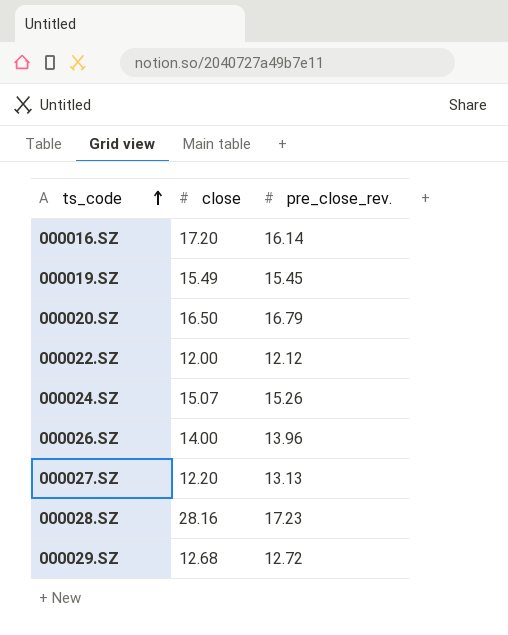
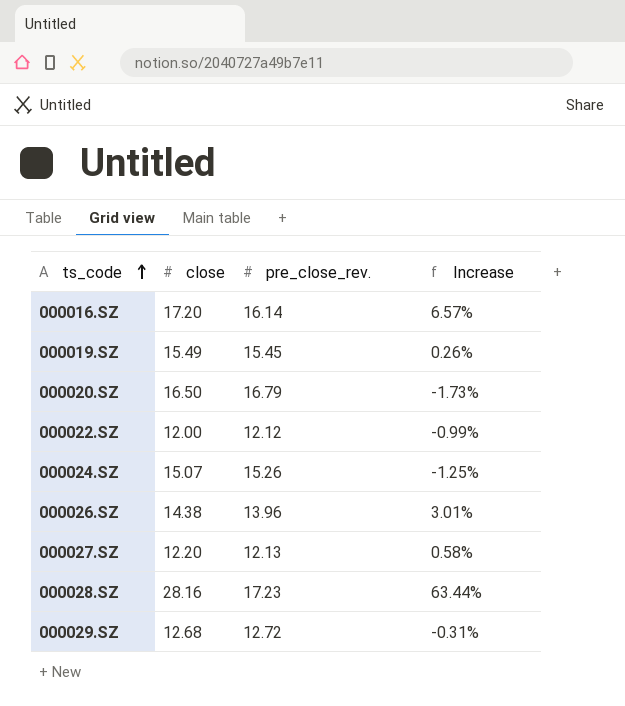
column Increase | formula: none -> ([close] - [pre_close_rev.]) / [pre_close_rev.]
000026.SZ | close: 14.00 -> 14.38
000027.SZ | pre_close_rev.: 13.13 -> 12.13

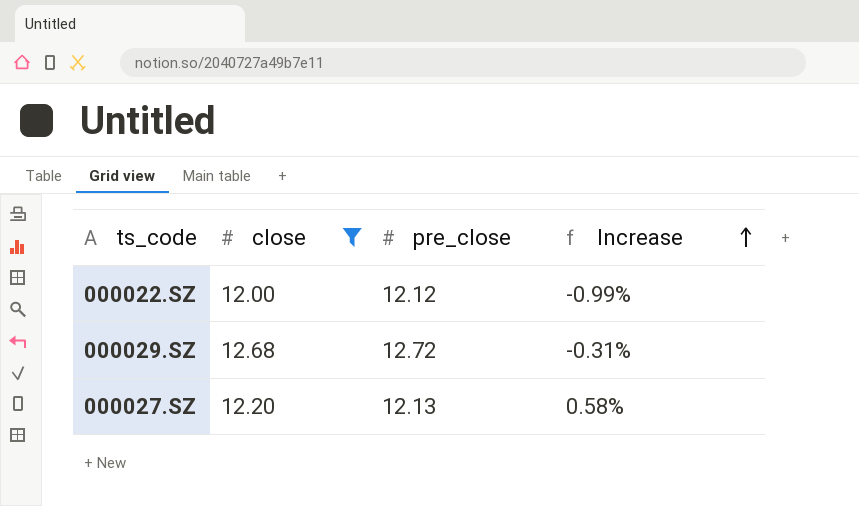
filter: none -> close <= 12.68
row order: ts_code ascending -> Increase ascending
column name: pre_close_rev. -> pre_close

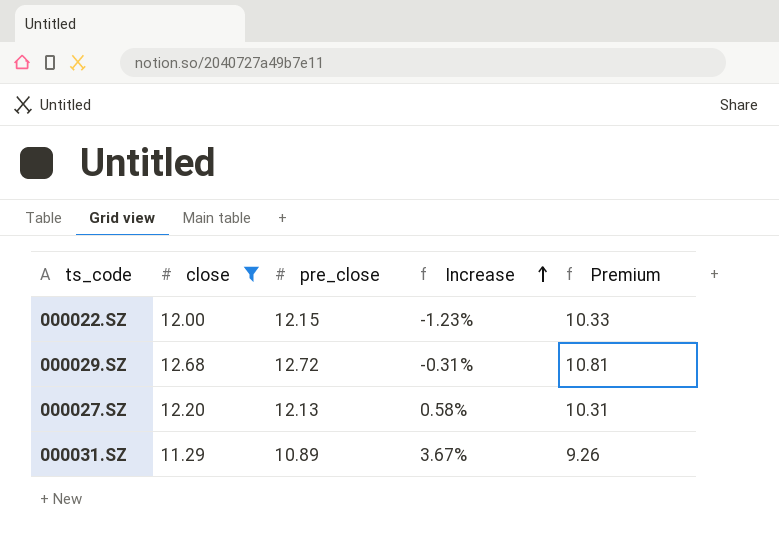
column Premium | formula: none -> [pre_close] * 0.85
000022.SZ | pre_close: 12.12 -> 12.15
000022.SZ | Increase: -0.99% -> -1.23%
row 000031.SZ: none -> 11.29 | 10.89 | 3.67% | 9.26

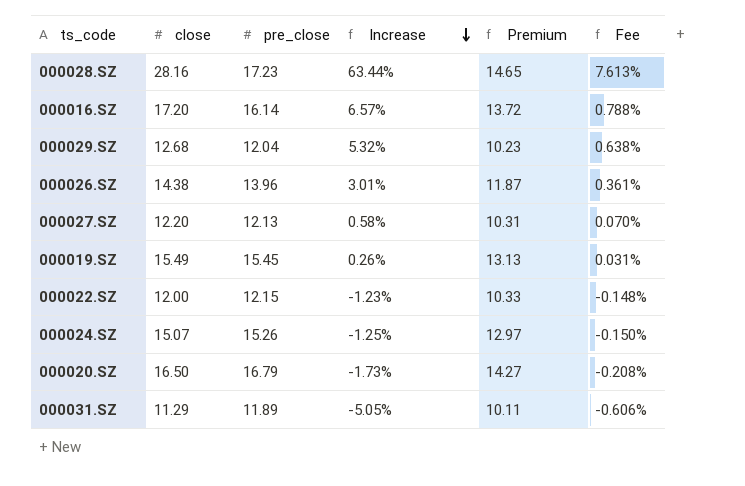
filter: close <= 12.68 -> none
row order: Increase ascending -> Increase descending
column Fee | formula: none -> [Increase] * 0.12
000029.SZ | pre_close: 12.72 -> 12.04
000029.SZ | Increase: -0.31% -> 5.32%
000029.SZ | Premium: 10.81 -> 10.23
000031.SZ | pre_close: 10.89 -> 11.89
000031.SZ | Increase: 3.67% -> -5.05%
000031.SZ | Premium: 9.26 -> 10.11

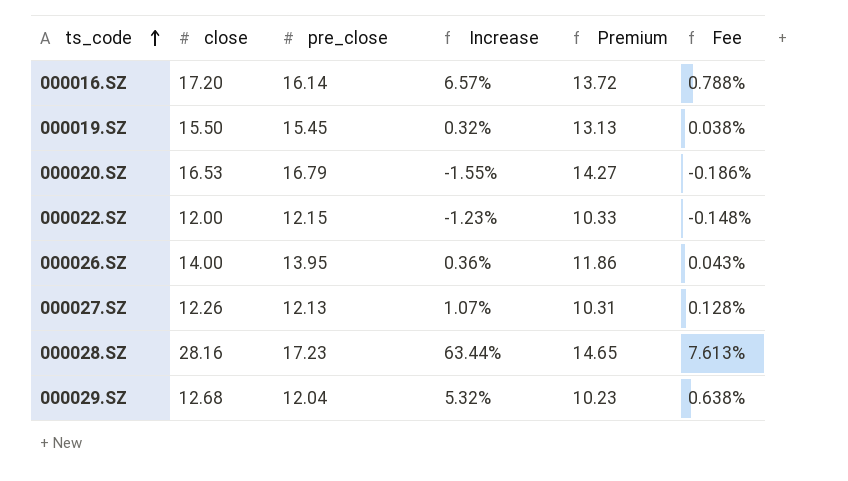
row order: Increase descending -> ts_code ascending
row 000024.SZ: 15.07 | 15.26 | -1.25% | 12.97 | -0.150% -> none
row 000031.SZ: 11.29 | 11.89 | -5.05% | 10.11 | -0.606% -> none
000019.SZ | close: 15.49 -> 15.50
000019.SZ | Increase: 0.26% -> 0.32%
000019.SZ | Fee: 0.031% -> 0.038%
000020.SZ | close: 16.50 -> 16.53
000020.SZ | Increase: -1.73% -> -1.55%
000020.SZ | Fee: -0.208% -> -0.186%
000026.SZ | close: 14.38 -> 14.00
000026.SZ | pre_close: 13.96 -> 13.95
000026.SZ | Increase: 3.01% -> 0.36%
000026.SZ | Premium: 11.87 -> 11.86
000026.SZ | Fee: 0.361% -> 0.043%
000027.SZ | close: 12.20 -> 12.26
000027.SZ | Increase: 0.58% -> 1.07%
000027.SZ | Fee: 0.070% -> 0.128%

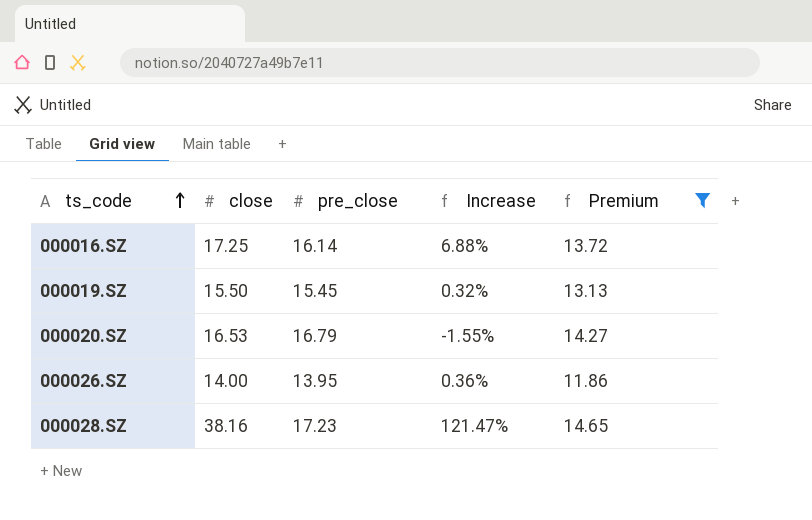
filter: none -> Premium >= 11.86
column Fee | formula: [Increase] * 0.12 -> none
000016.SZ | close: 17.20 -> 17.25
000016.SZ | Increase: 6.57% -> 6.88%
000028.SZ | close: 28.16 -> 38.16
000028.SZ | Increase: 63.44% -> 121.47%

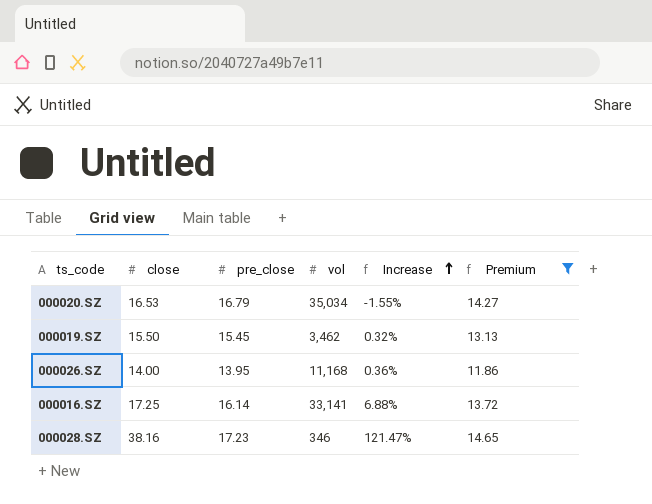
row order: ts_code ascending -> Increase ascending
column vol | position: none -> 4

